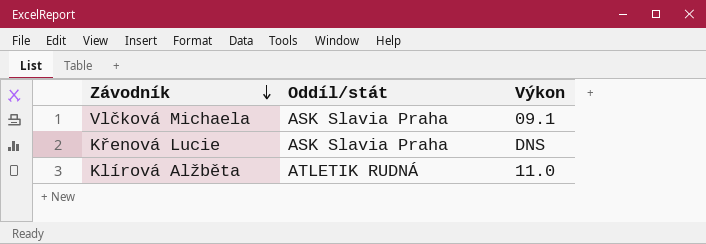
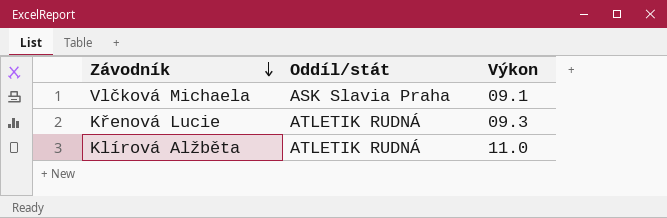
Křenová Lucie | Oddíl/stát: ASK Slavia Praha -> ATLETIK RUDNÁ
Křenová Lucie | Výkon: DNS -> 09.3

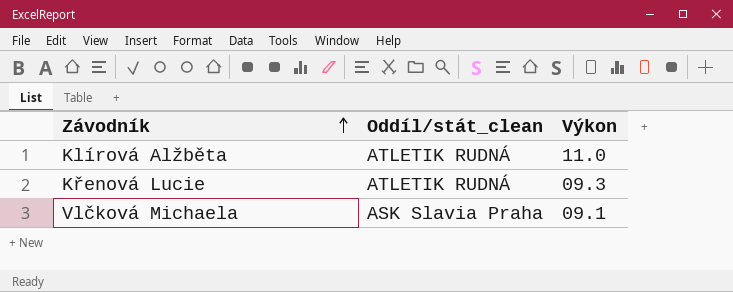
row order: Závodník descending -> Závodník ascending
column name: Oddíl/stát -> Oddíl/stát_clean

